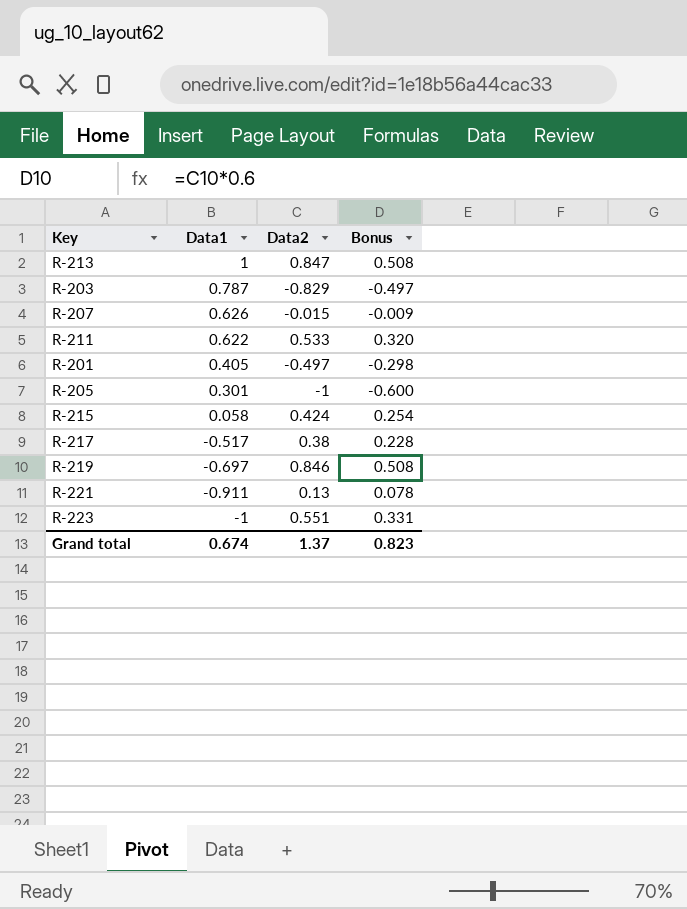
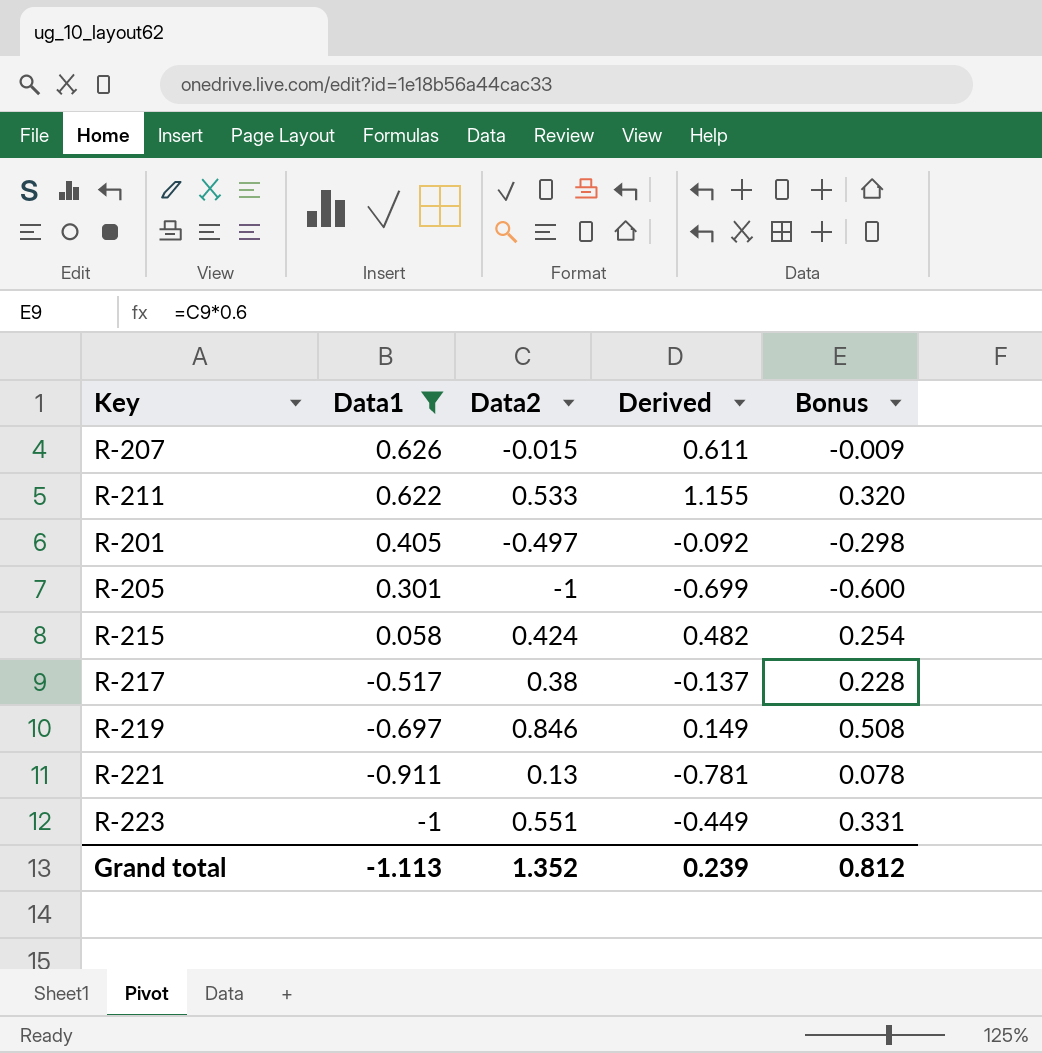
filter: none -> Data1 <= 0.626
column Derived | formula: none -> [Data1] + [Data2]
Grand total | Data1: 0.674 -> -1.113
Grand total | Data2: 1.37 -> 1.352
Grand total | Bonus: 0.823 -> 0.812

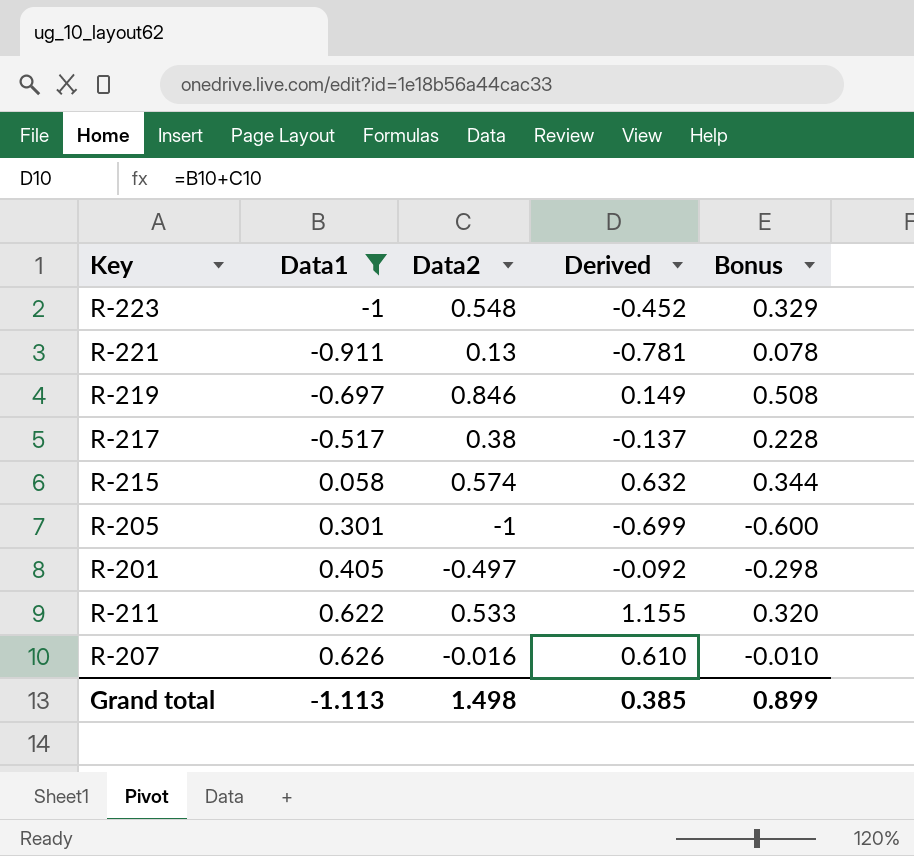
row order: Data1 descending -> Data1 ascending
R-223 | Data2: 0.551 -> 0.548
R-223 | Derived: -0.449 -> -0.452
R-223 | Bonus: 0.331 -> 0.329
R-215 | Data2: 0.424 -> 0.574
R-215 | Derived: 0.482 -> 0.632
R-215 | Bonus: 0.254 -> 0.344
R-207 | Data2: -0.015 -> -0.016
R-207 | Derived: 0.611 -> 0.610
R-207 | Bonus: -0.009 -> -0.010
Grand total | Data2: 1.352 -> 1.498
Grand total | Derived: 0.239 -> 0.385
Grand total | Bonus: 0.812 -> 0.899

